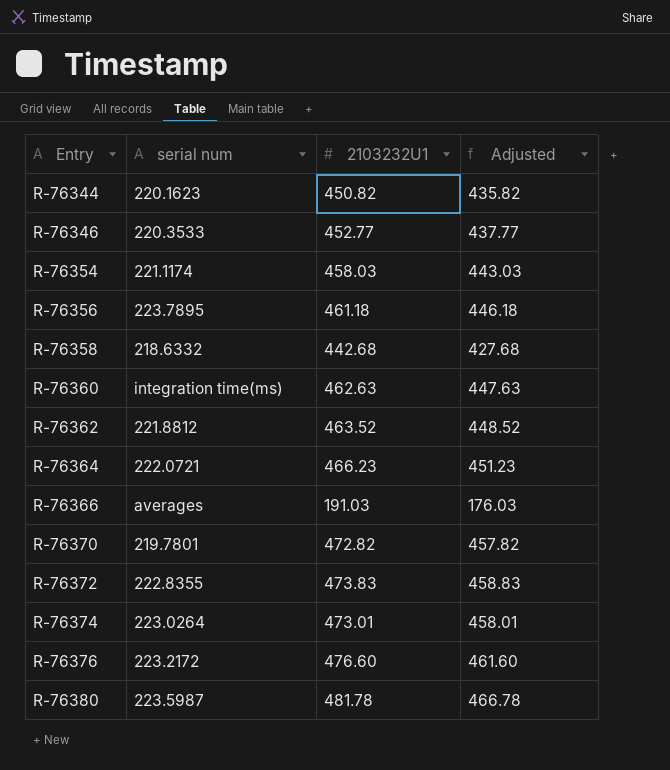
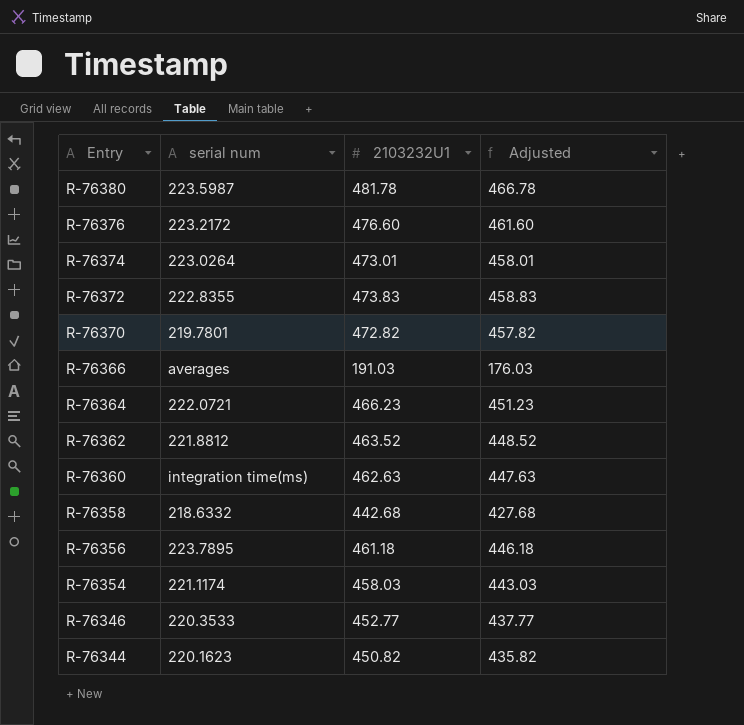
row order: Entry ascending -> Entry descending

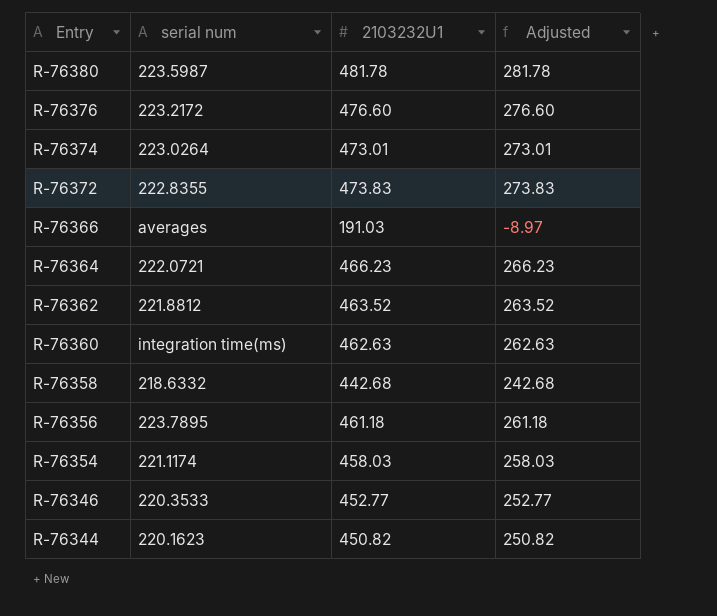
column Adjusted | formula: [2103232U1] - 15 -> [2103232U1] - 200
row R-76370: 219.7801 | 472.82 | 457.82 -> none

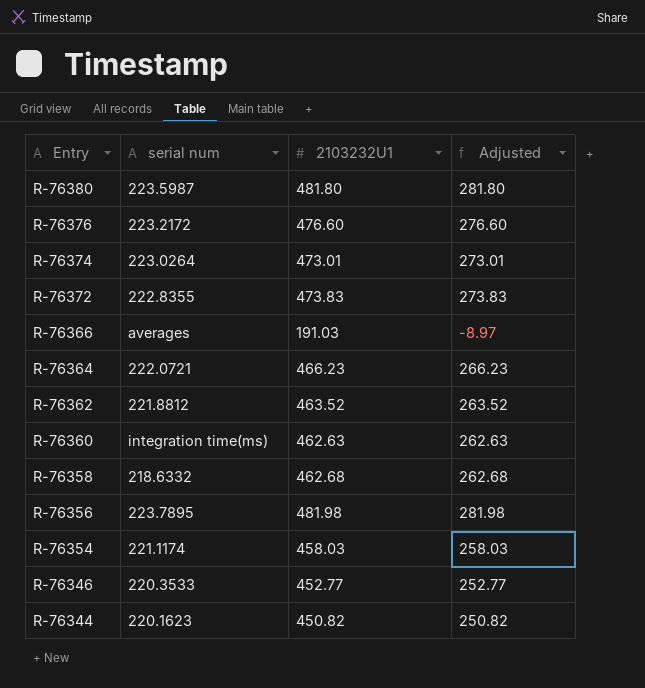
R-76380 | 2103232U1: 481.78 -> 481.80
R-76380 | Adjusted: 281.78 -> 281.80
R-76358 | 2103232U1: 442.68 -> 462.68
R-76358 | Adjusted: 242.68 -> 262.68
R-76356 | 2103232U1: 461.18 -> 481.98
R-76356 | Adjusted: 261.18 -> 281.98

